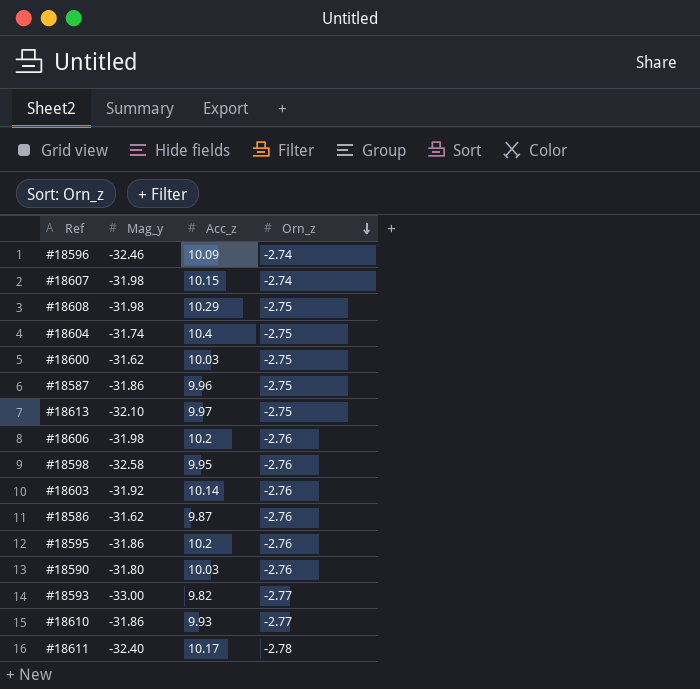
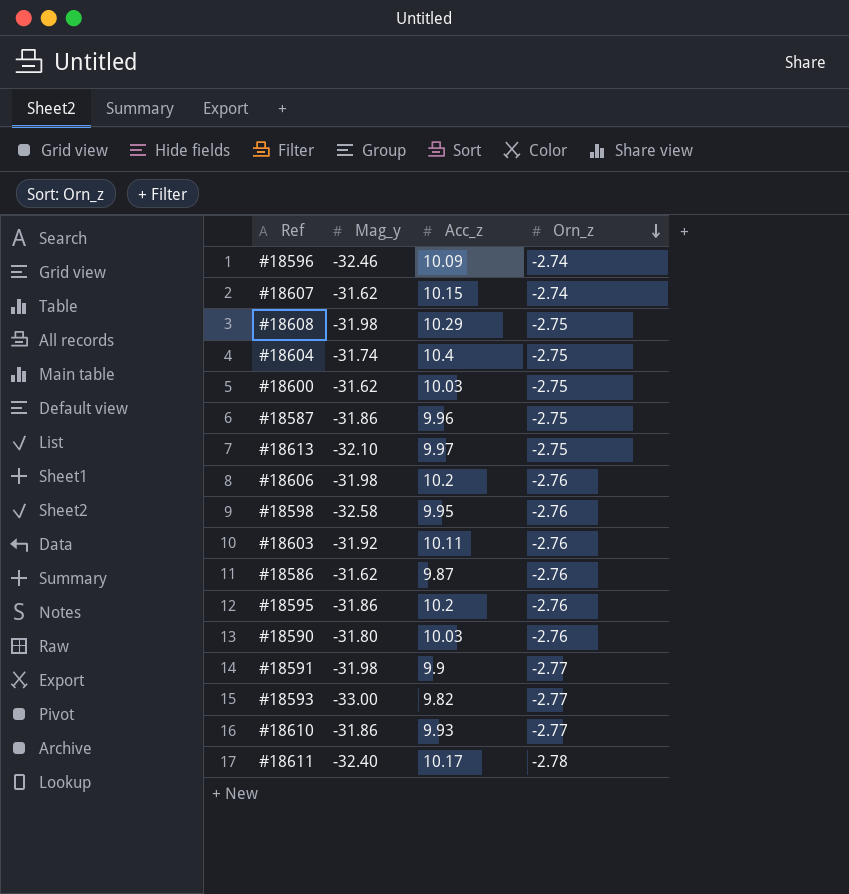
#18607 | Mag_y: -31.98 -> -31.62
#18603 | Acc_z: 10.14 -> 10.11
row #18591: none -> -31.98 | 9.9 | -2.77

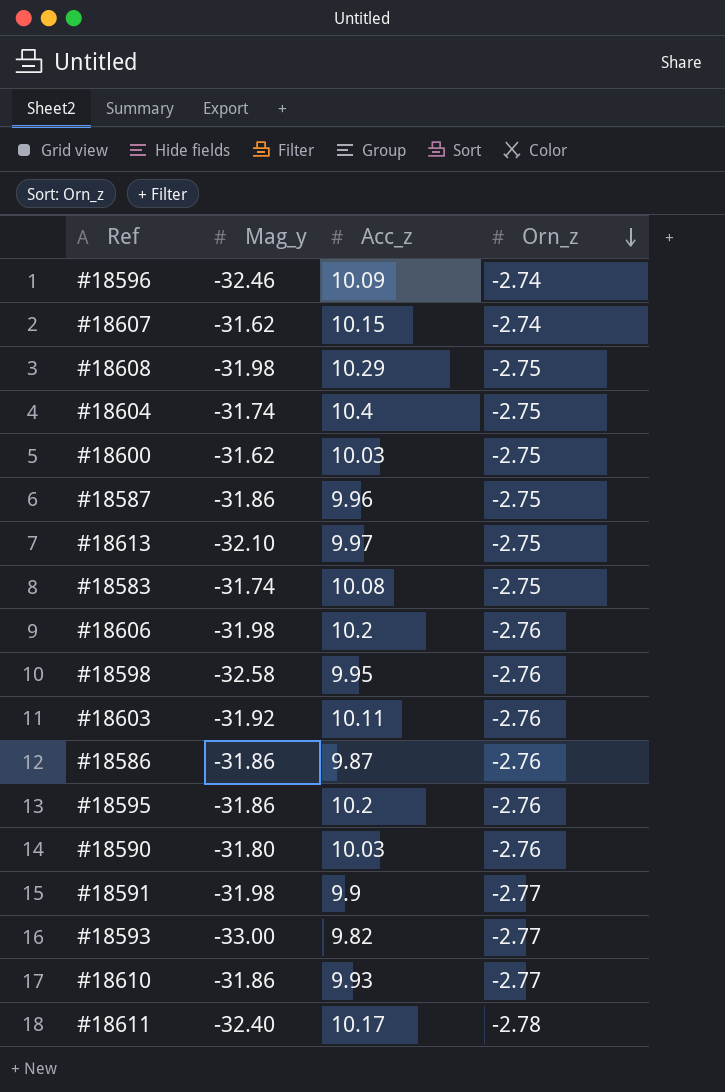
row #18583: none -> -31.74 | 10.08 | -2.75
#18586 | Mag_y: -31.62 -> -31.86

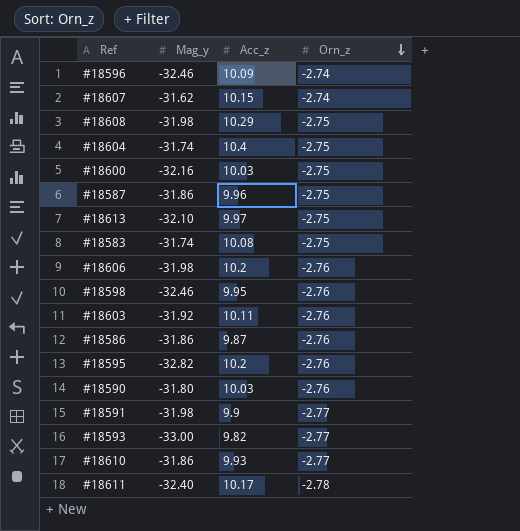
#18600 | Mag_y: -31.62 -> -32.16
#18598 | Mag_y: -32.58 -> -32.46
#18595 | Mag_y: -31.86 -> -32.82

